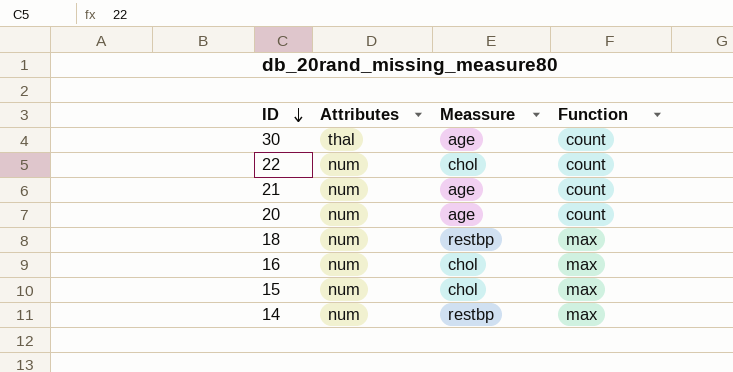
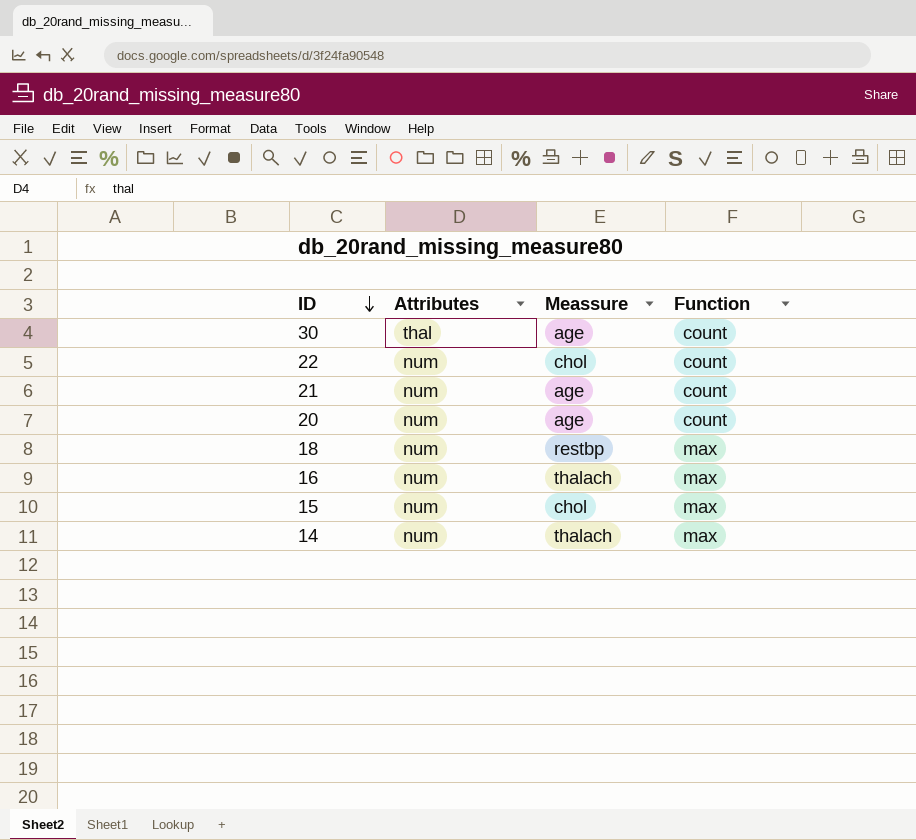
16 | Meassure: chol -> thalach
14 | Meassure: restbp -> thalach

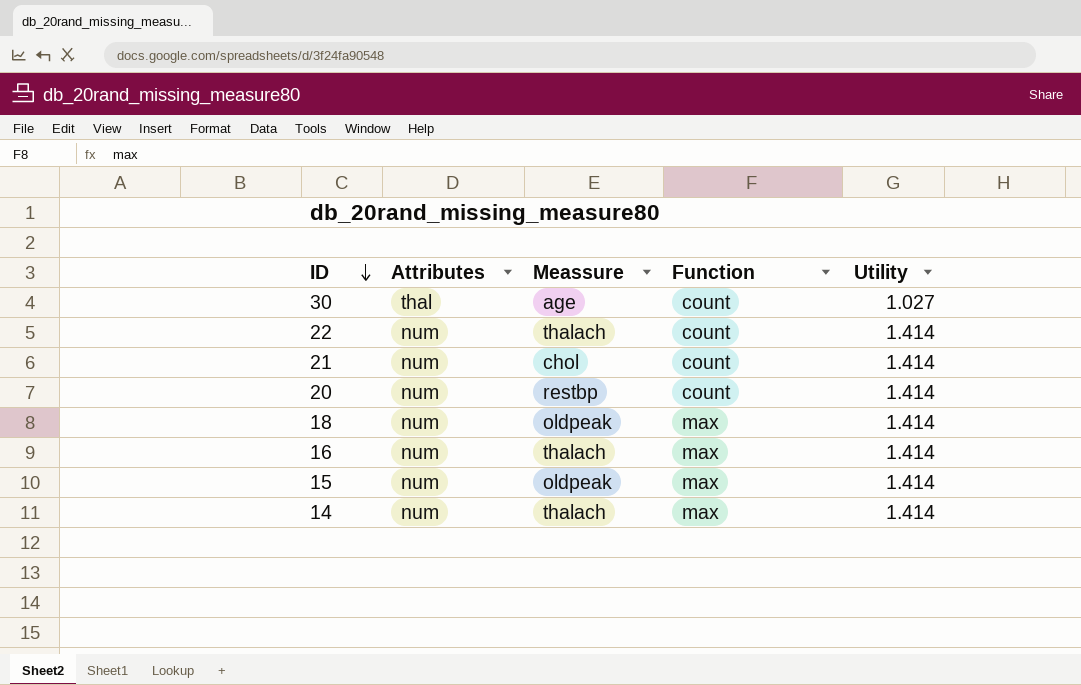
column Utility | position: none -> 5
22 | Meassure: chol -> thalach
21 | Meassure: age -> chol
20 | Meassure: age -> restbp
18 | Meassure: restbp -> oldpeak
15 | Meassure: chol -> oldpeak

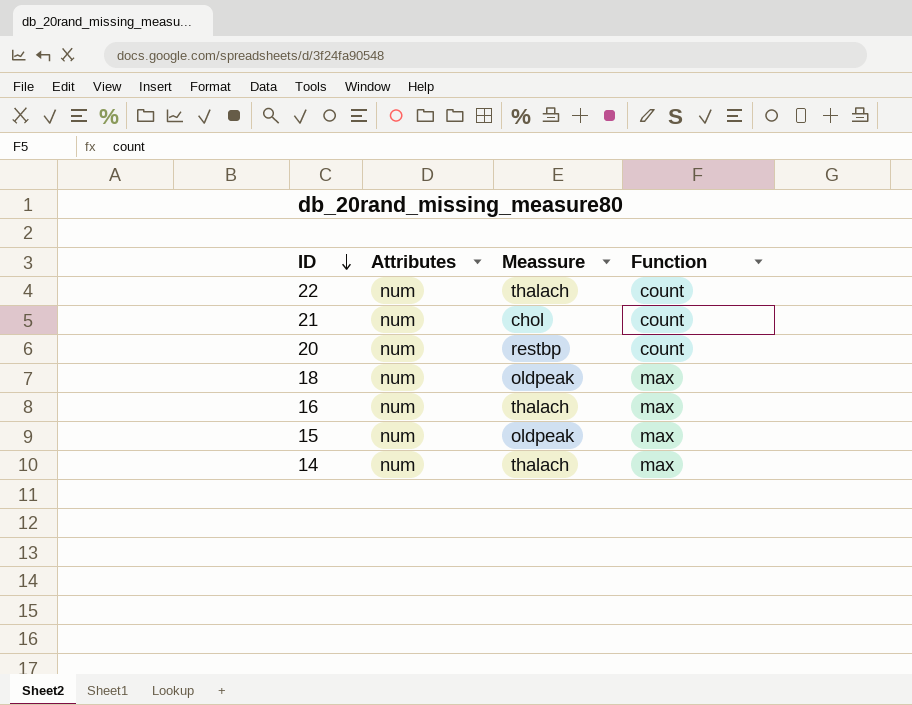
column Utility | position: 5 -> none
row 30: thal | age | count | 1.027 -> none

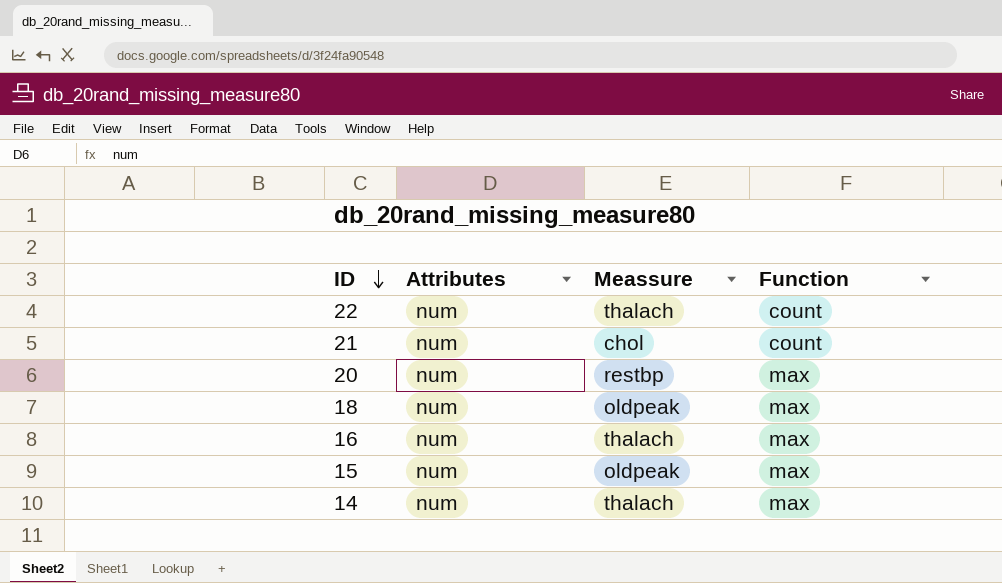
20 | Function: count -> max

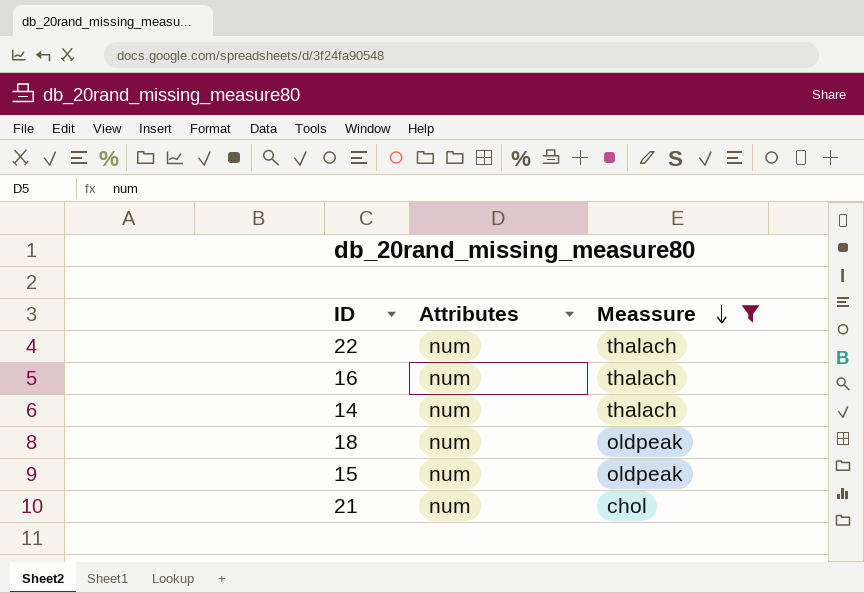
filter: none -> Meassure != restbp
row order: ID descending -> Meassure descending
column Function | position: 4 -> none

